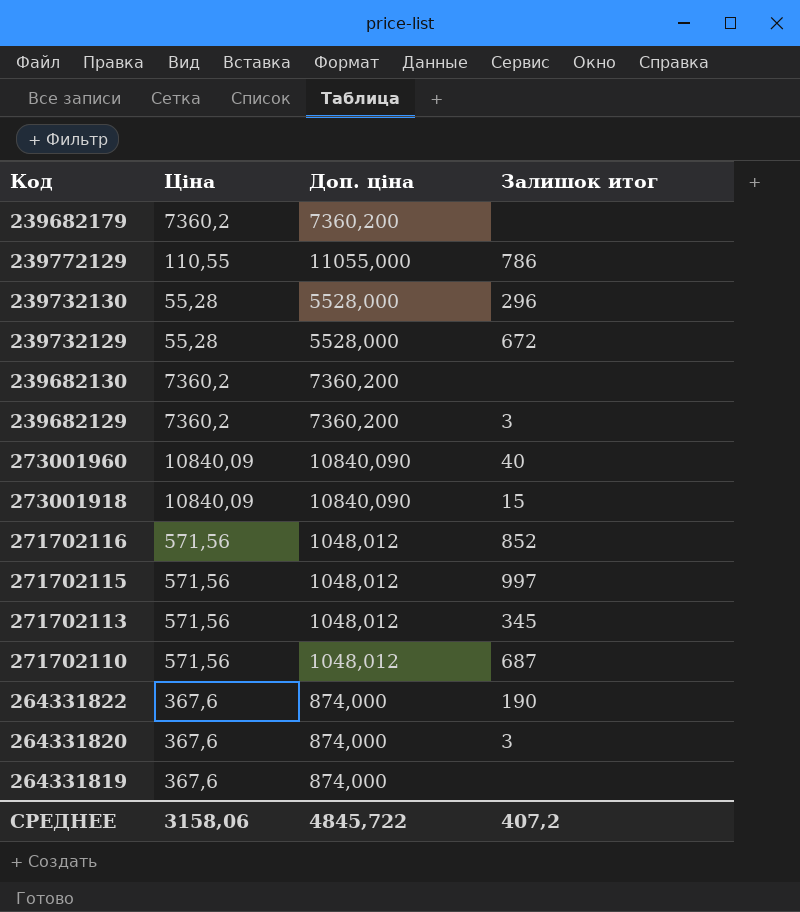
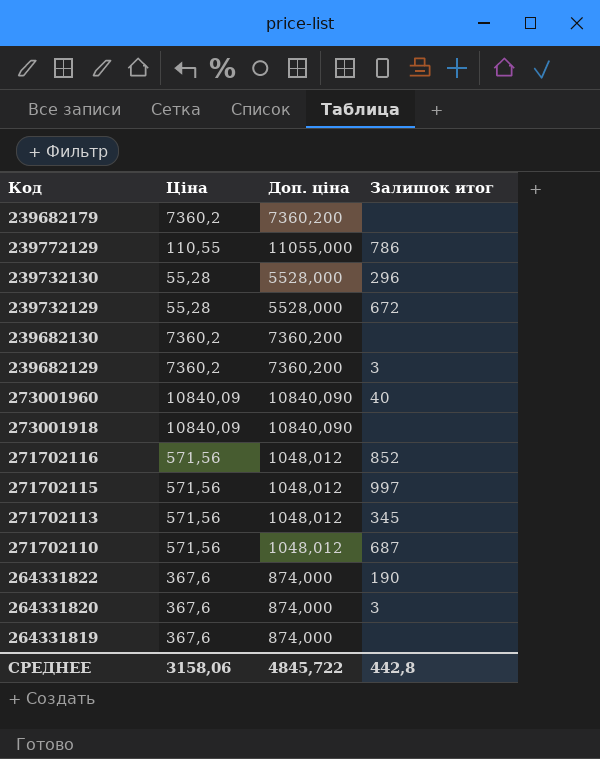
273001918 | Залишок итог: 15 -> none
СРЕДНЕЕ | Залишок итог: 407,2 -> 442,8

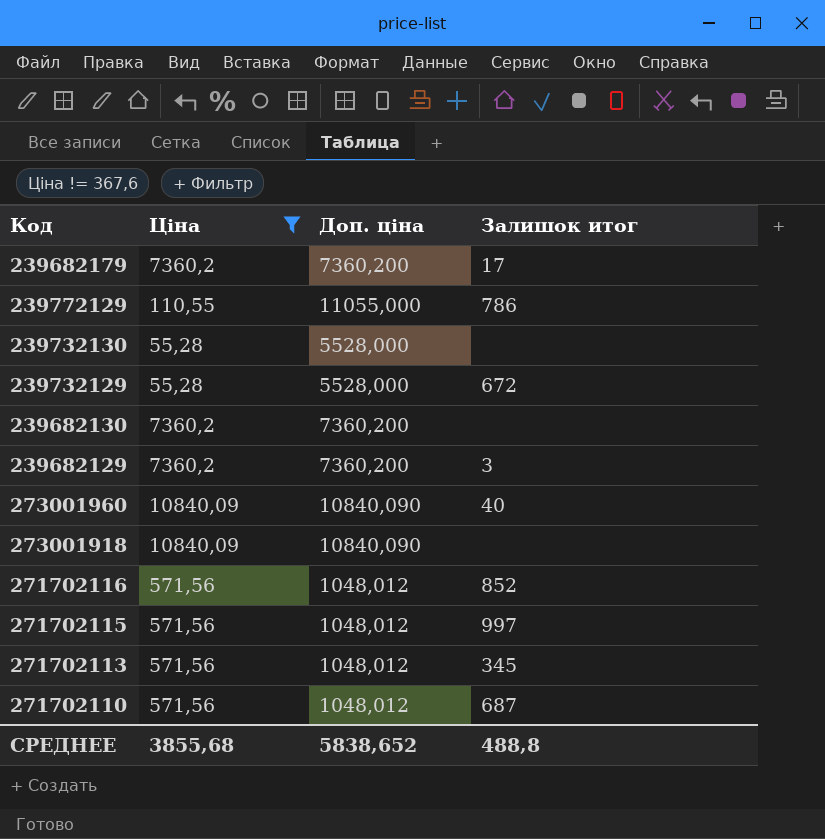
filter: none -> Ціна != 367,6
239682179 | Залишок итог: none -> 17
239732130 | Залишок итог: 296 -> none
СРЕДНЕЕ | Ціна: 3158,06 -> 3855,68
СРЕДНЕЕ | Доп. ціна: 4845,722 -> 5838,652
СРЕДНЕЕ | Залишок итог: 442,8 -> 488,8

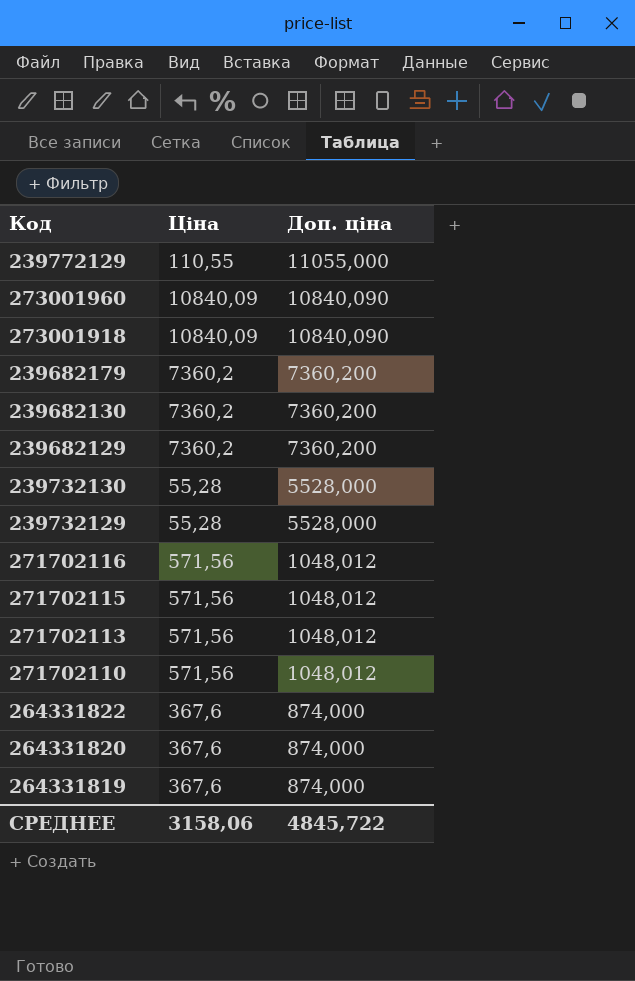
filter: Ціна != 367,6 -> none
row order: none -> Доп. ціна descending
column Залишок итог | position: 4 -> none
СРЕДНЕЕ | Ціна: 3855,68 -> 3158,06
СРЕДНЕЕ | Доп. ціна: 5838,652 -> 4845,722

